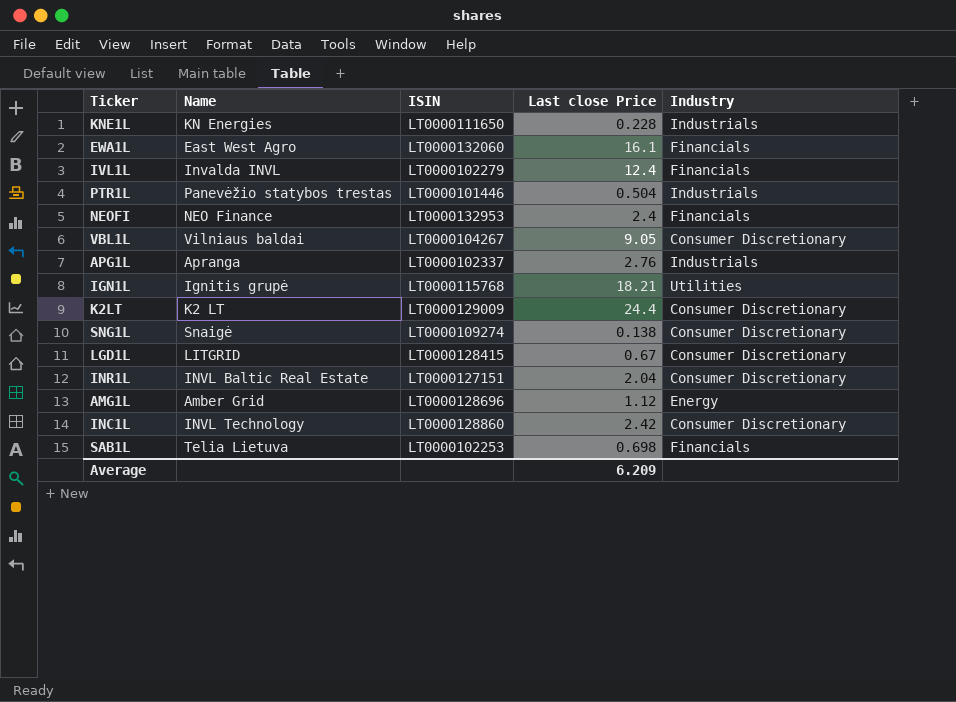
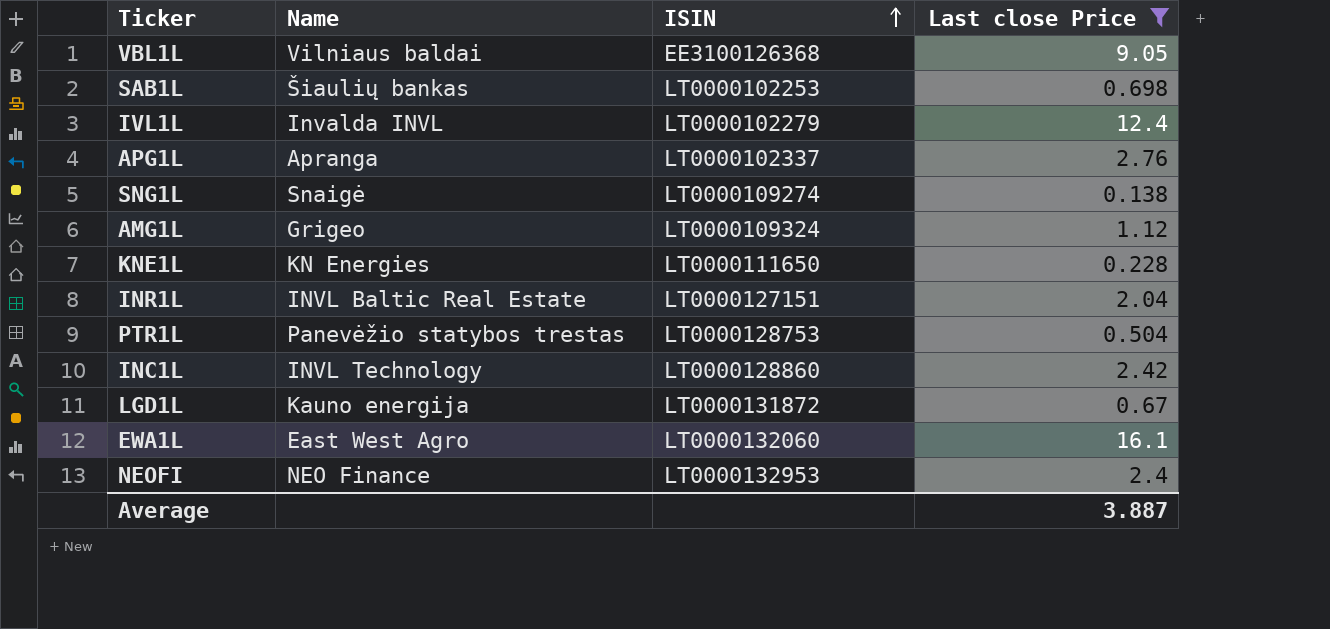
filter: none -> Last close Price <= 16.1
row order: none -> ISIN ascending
column Industry | position: 5 -> none
VBL1L | ISIN: LT0000104267 -> EE3100126368
SAB1L | Name: Telia Lietuva -> Šiaulių bankas
AMG1L | Name: Amber Grid -> Grigeo
AMG1L | ISIN: LT0000128696 -> LT0000109324
PTR1L | ISIN: LT0000101446 -> LT0000128753
LGD1L | Name: LITGRID -> Kauno energija
LGD1L | ISIN: LT0000128415 -> LT0000131872
Average | Last close Price: 6.209 -> 3.887

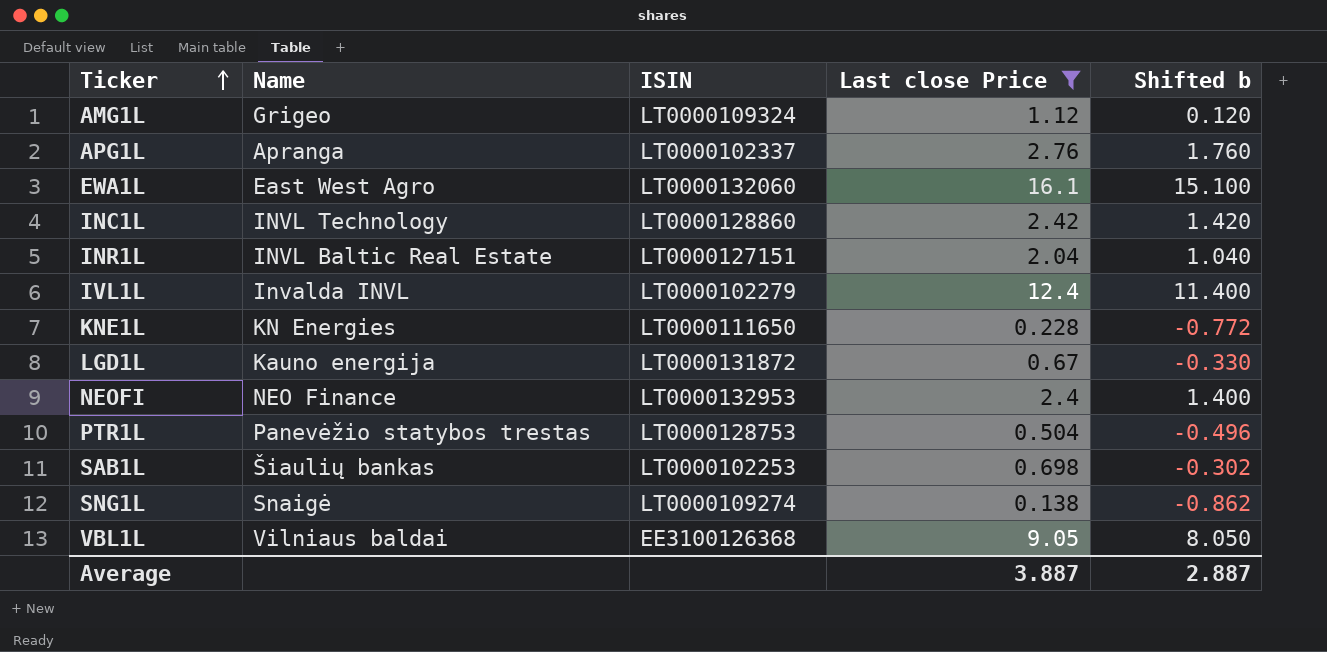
row order: ISIN ascending -> Ticker ascending
column Shifted b | formula: none -> [Last close Price] - 1

